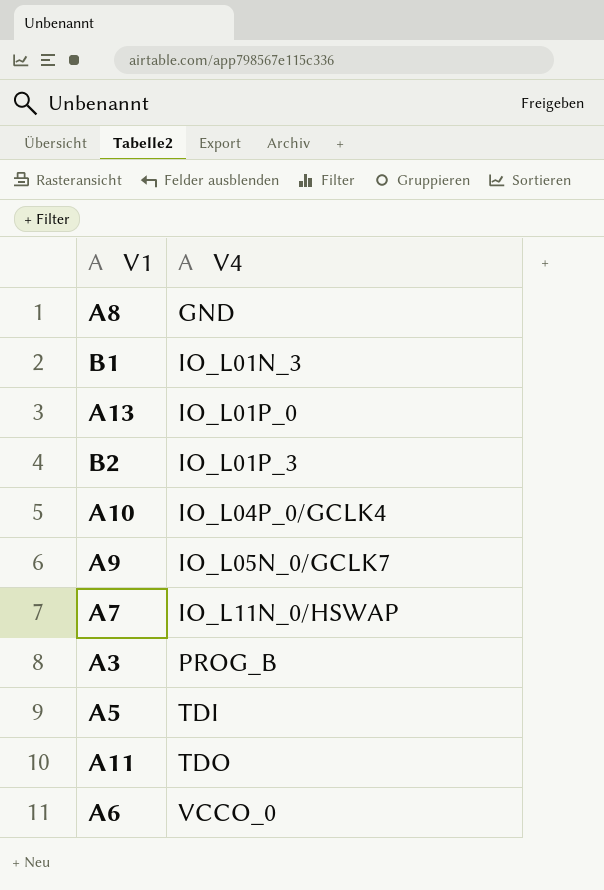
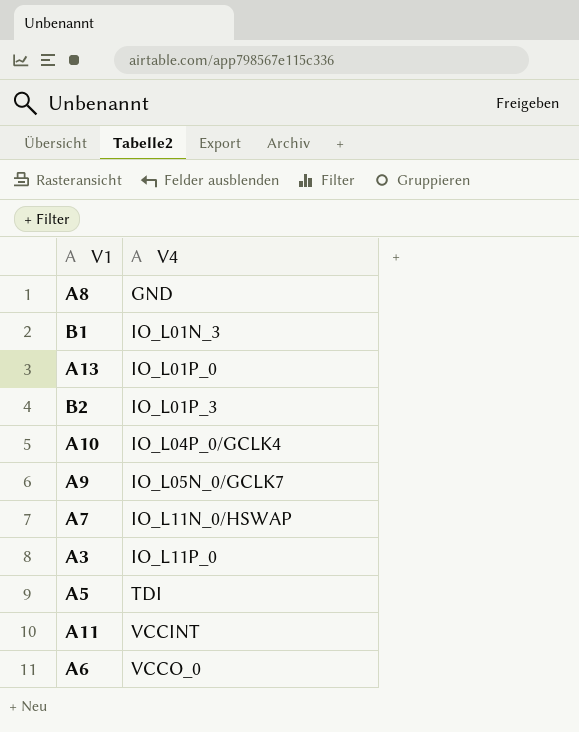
A3 | V4: PROG_B -> IO_L11P_0
A11 | V4: TDO -> VCCINT

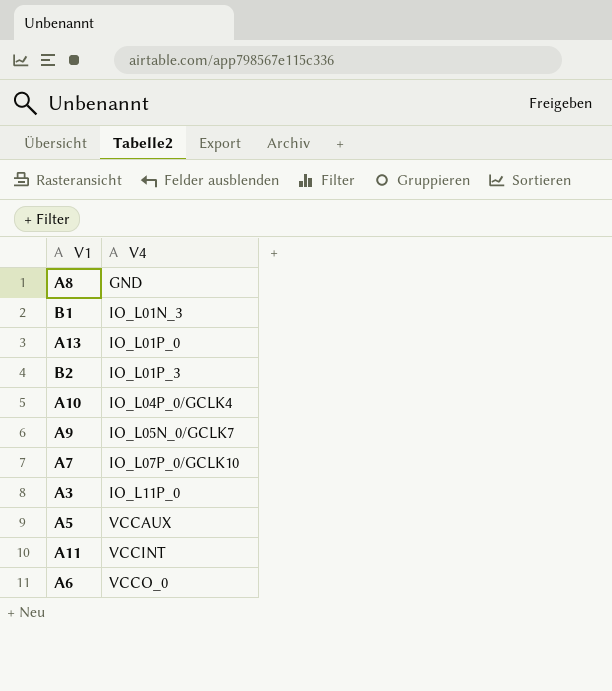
A7 | V4: IO_L11N_0/HSWAP -> IO_L07P_0/GCLK10
A5 | V4: TDI -> VCCAUX

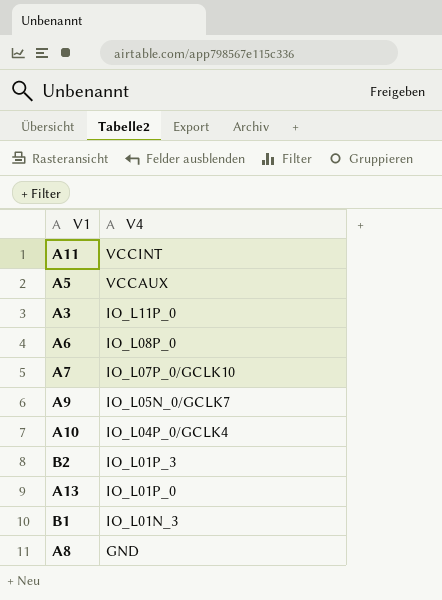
row order: V4 ascending -> V4 descending
A6 | V4: VCCO_0 -> IO_L08P_0

